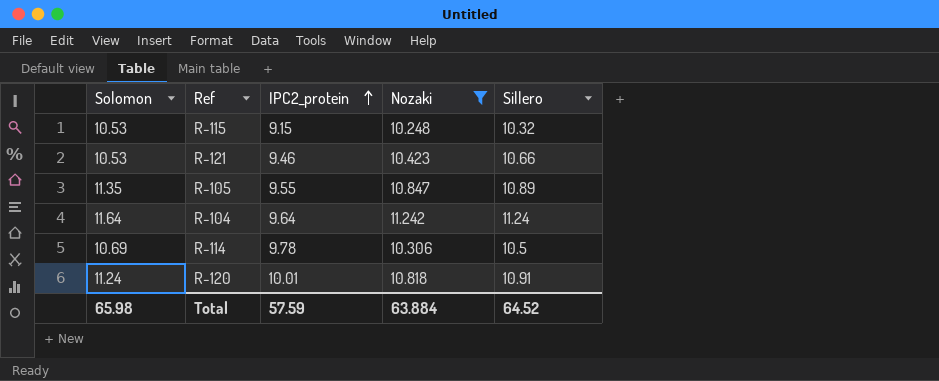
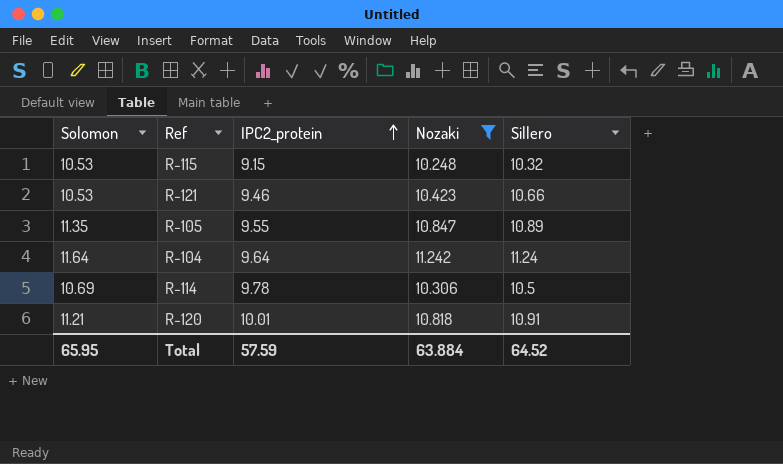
R-120 | Solomon: 11.24 -> 11.21
Total | Solomon: 65.98 -> 65.95

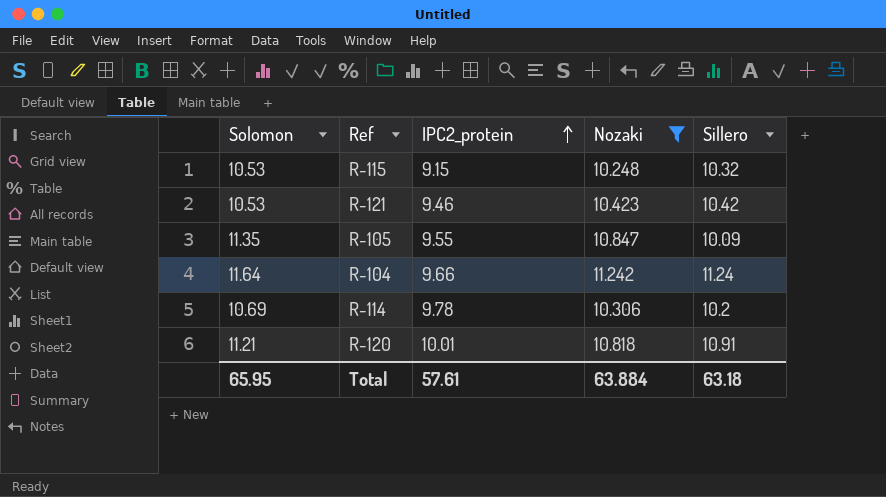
R-121 | Sillero: 10.66 -> 10.42
R-105 | Sillero: 10.89 -> 10.09
R-104 | IPC2_protein: 9.64 -> 9.66
R-114 | Sillero: 10.5 -> 10.2
Total | IPC2_protein: 57.59 -> 57.61
Total | Sillero: 64.52 -> 63.18

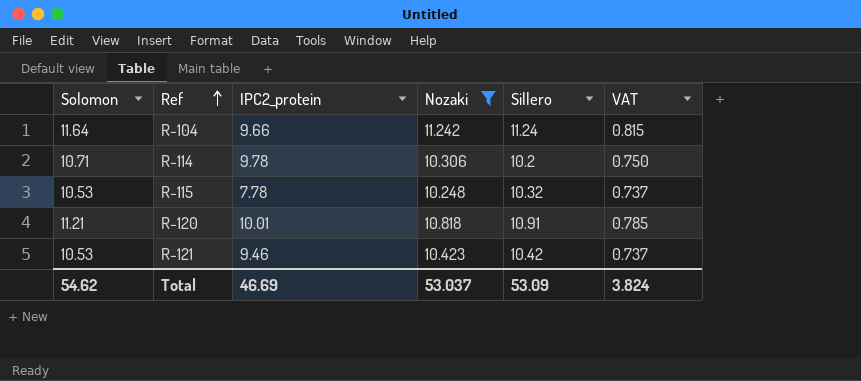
row order: IPC2_protein ascending -> Ref ascending
column VAT | formula: none -> [Solomon] * 0.07
row R-105: 11.35 | 9.55 | 10.847 | 10.09 -> none
R-114 | Solomon: 10.69 -> 10.71
R-115 | IPC2_protein: 9.15 -> 7.78
Total | Solomon: 65.95 -> 54.62
Total | IPC2_protein: 57.61 -> 46.69
Total | Nozaki: 63.884 -> 53.037
Total | Sillero: 63.18 -> 53.09

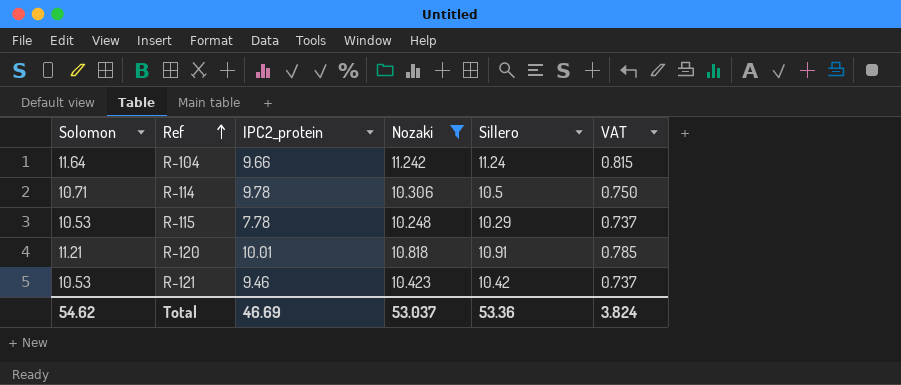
R-114 | Sillero: 10.2 -> 10.5
R-115 | Sillero: 10.32 -> 10.29
Total | Sillero: 53.09 -> 53.36

